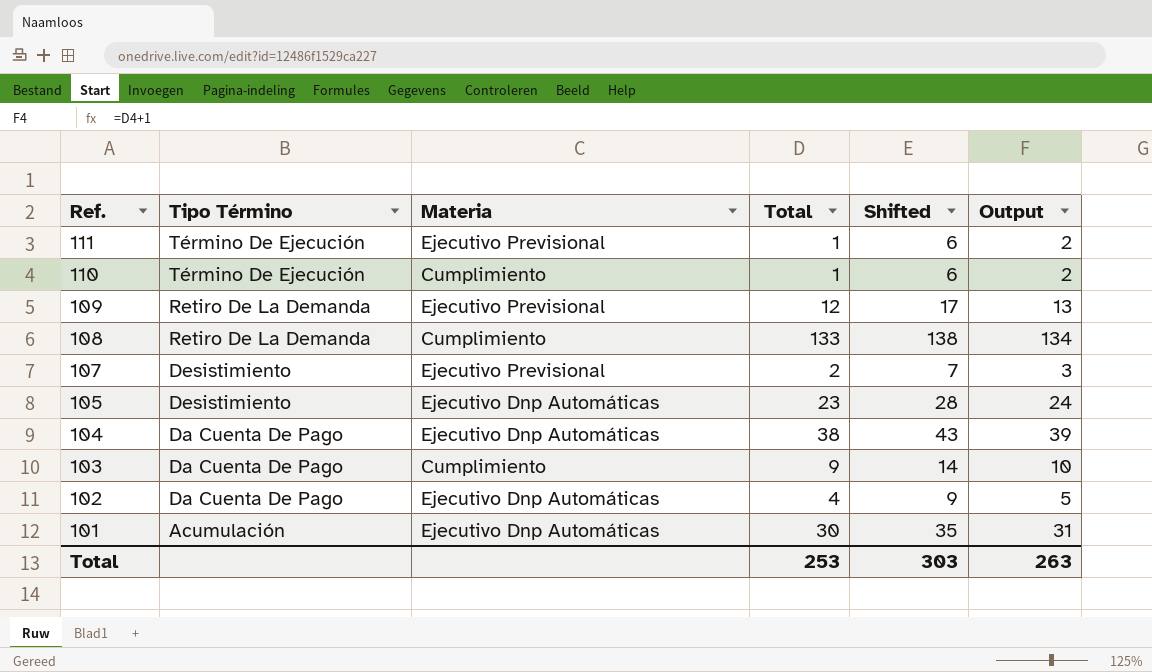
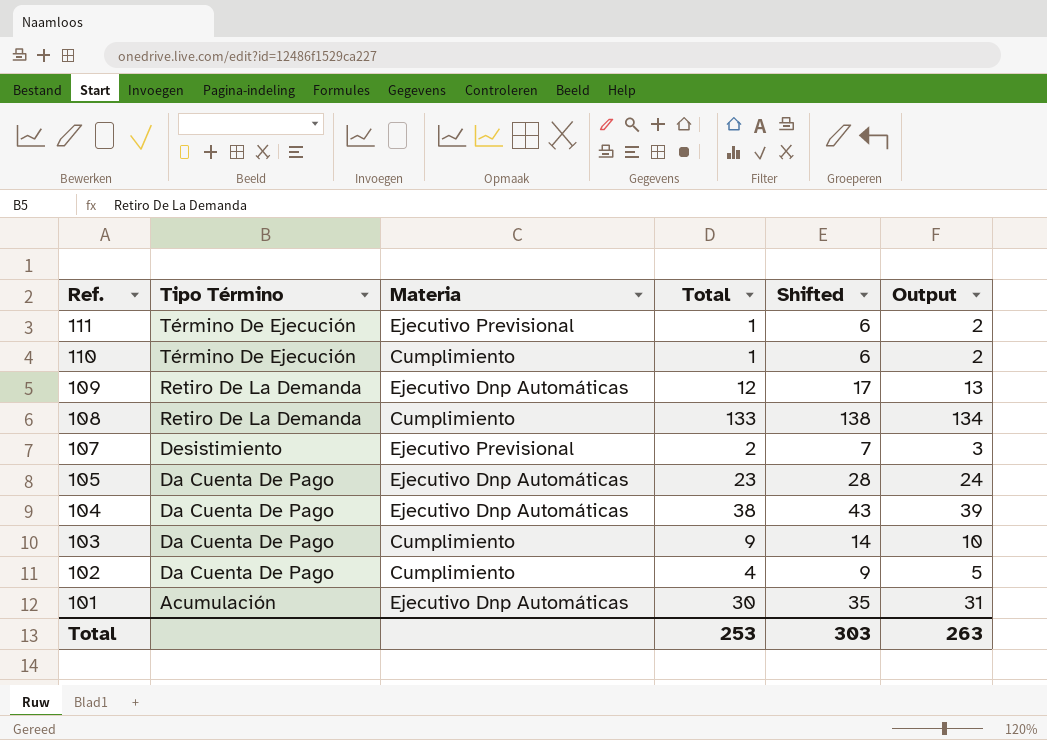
109 | Materia: Ejecutivo Previsional -> Ejecutivo Dnp Automáticas
105 | Tipo Término: Desistimiento -> Da Cuenta De Pago
102 | Materia: Ejecutivo Dnp Automáticas -> Cumplimiento

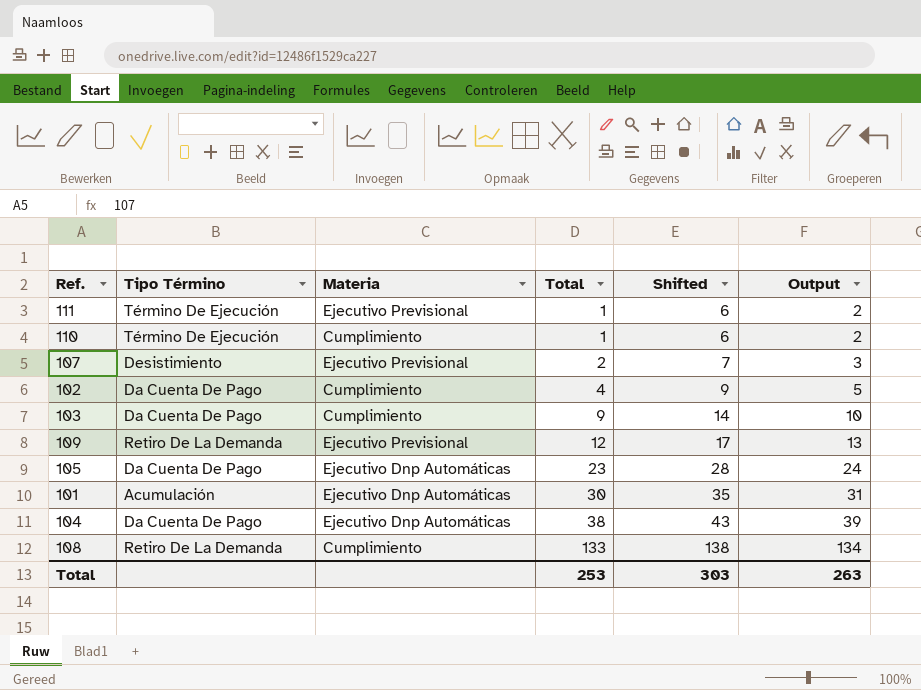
row order: Ref. descending -> Total ascending
109 | Materia: Ejecutivo Dnp Automáticas -> Ejecutivo Previsional

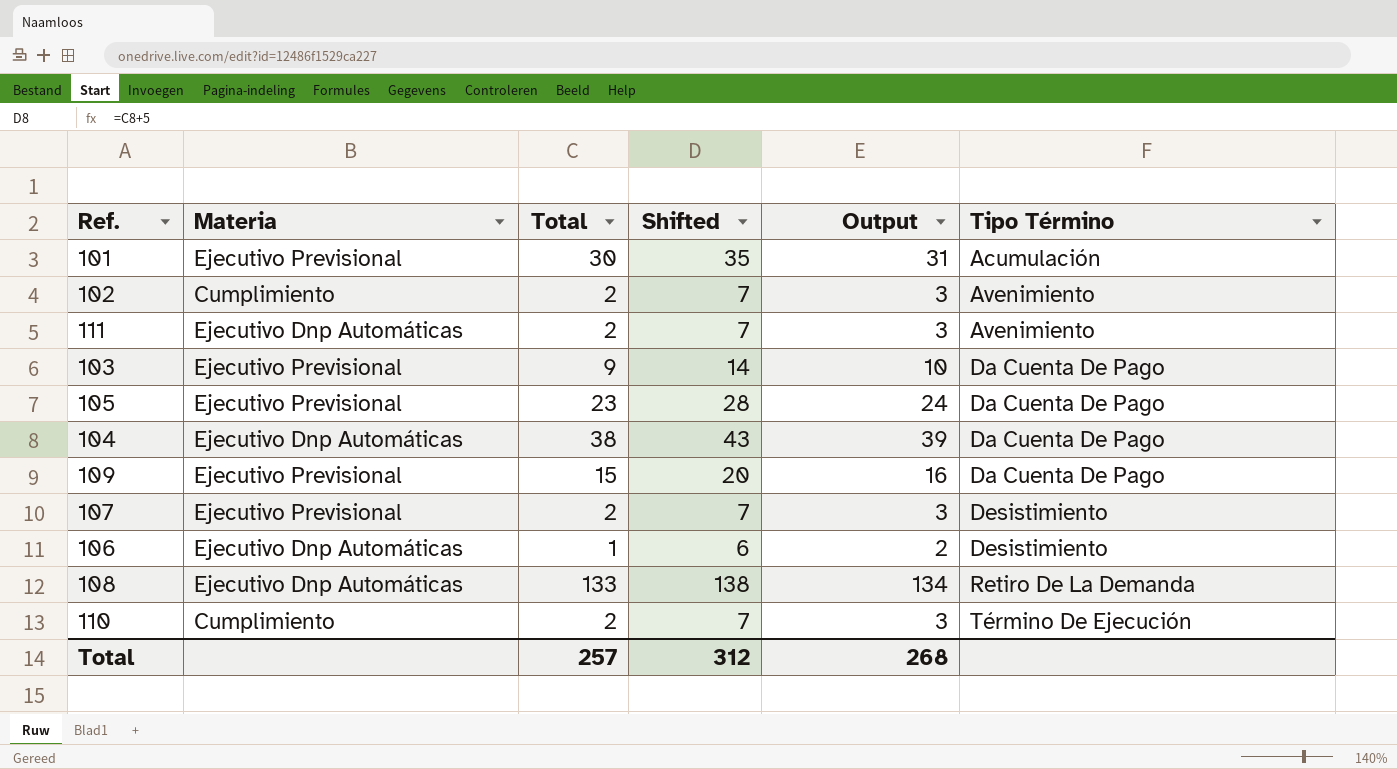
row order: Total ascending -> Tipo Término ascending
column Tipo Término | position: 2 -> 6
101 | Materia: Ejecutivo Dnp Automáticas -> Ejecutivo Previsional
102 | Total: 4 -> 2
102 | Shifted: 9 -> 7
102 | Output: 5 -> 3
102 | Tipo Término: Da Cuenta De Pago -> Avenimiento
111 | Materia: Ejecutivo Previsional -> Ejecutivo Dnp Automáticas
111 | Total: 1 -> 2
111 | Shifted: 6 -> 7
111 | Output: 2 -> 3
111 | Tipo Término: Término De Ejecución -> Avenimiento
103 | Materia: Cumplimiento -> Ejecutivo Previsional
105 | Materia: Ejecutivo Dnp Automáticas -> Ejecutivo Previsional
109 | Total: 12 -> 15
109 | Shifted: 17 -> 20
109 | Output: 13 -> 16
109 | Tipo Término: Retiro De La Demanda -> Da Cuenta De Pago
row 106: none -> Ejecutivo Dnp Automáticas | 1 | 6 | 2 | Desistimiento
108 | Materia: Cumplimiento -> Ejecutivo Dnp Automáticas
110 | Total: 1 -> 2
110 | Shifted: 6 -> 7
110 | Output: 2 -> 3
Total | Total: 253 -> 257
Total | Shifted: 303 -> 312
Total | Output: 263 -> 268

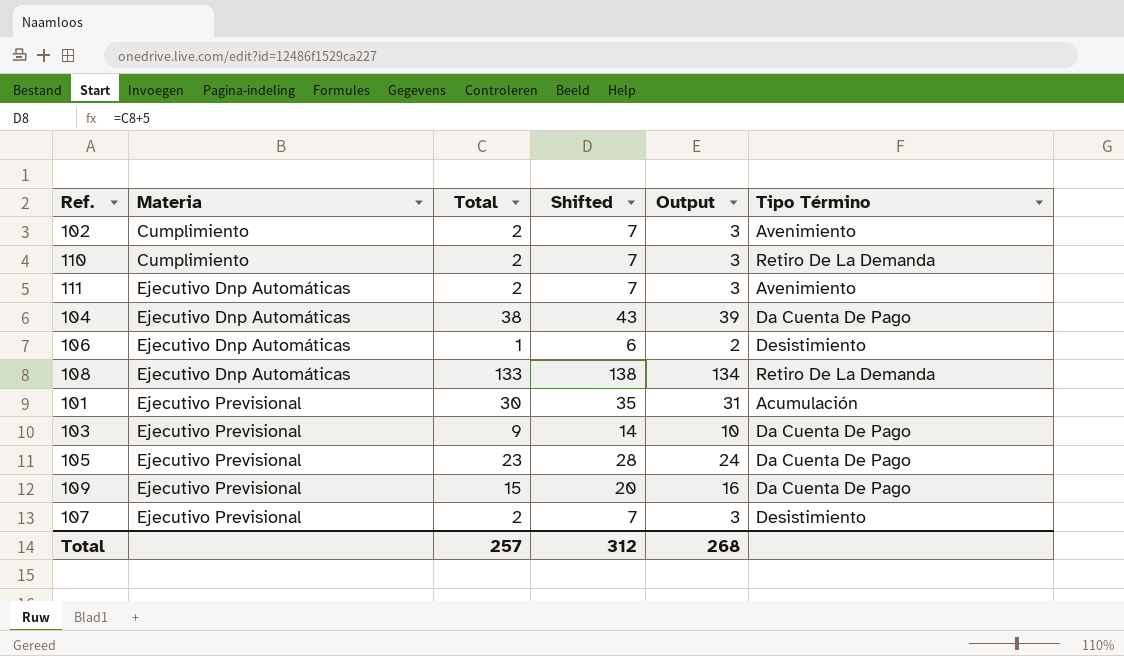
row order: Tipo Término ascending -> Materia ascending
110 | Tipo Término: Término De Ejecución -> Retiro De La Demanda

